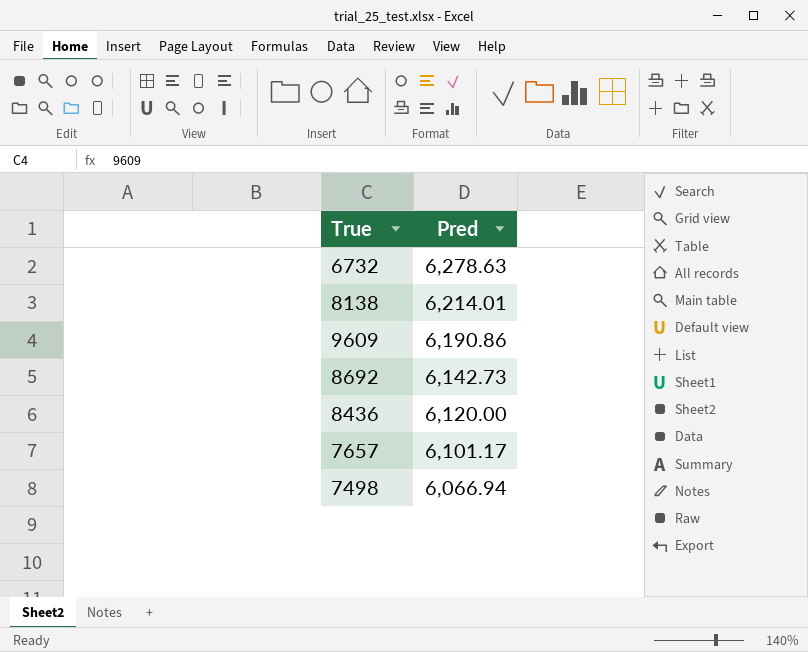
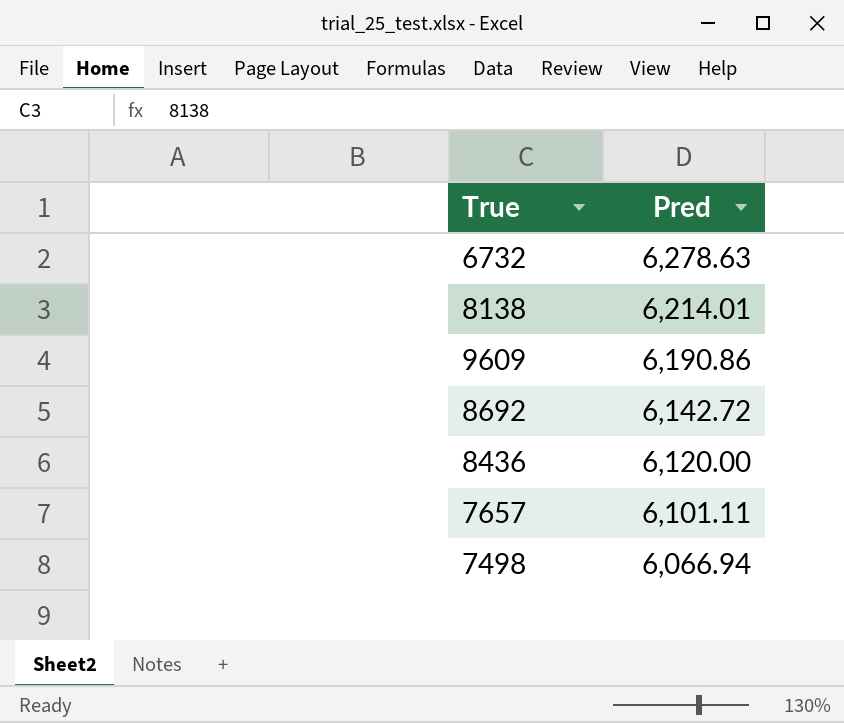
8692 | Pred: 6,142.73 -> 6,142.72
7657 | Pred: 6,101.17 -> 6,101.11

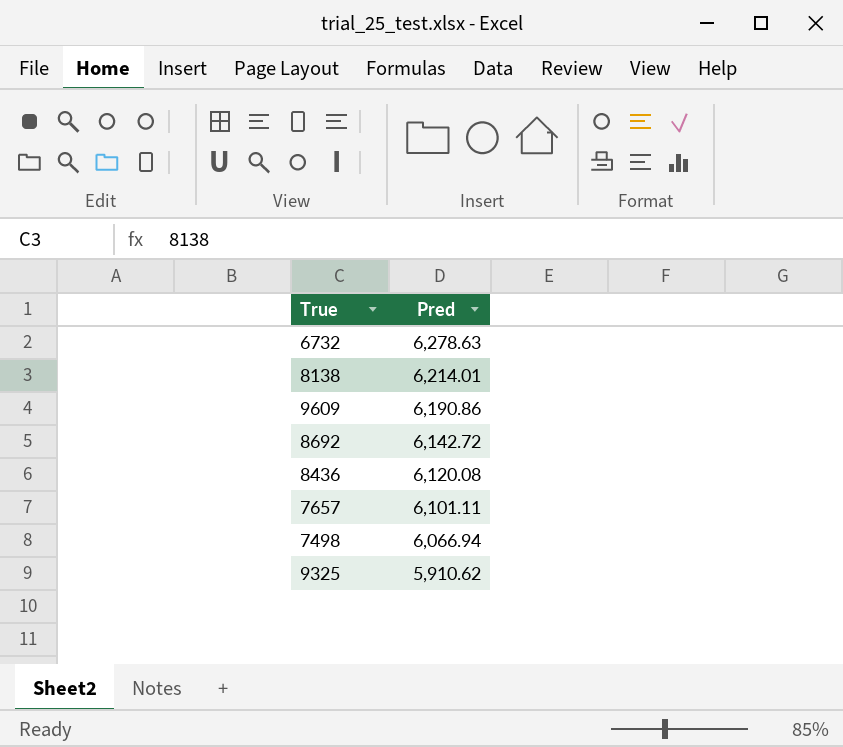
8436 | Pred: 6,120.00 -> 6,120.08
row 9325: none -> 5,910.62

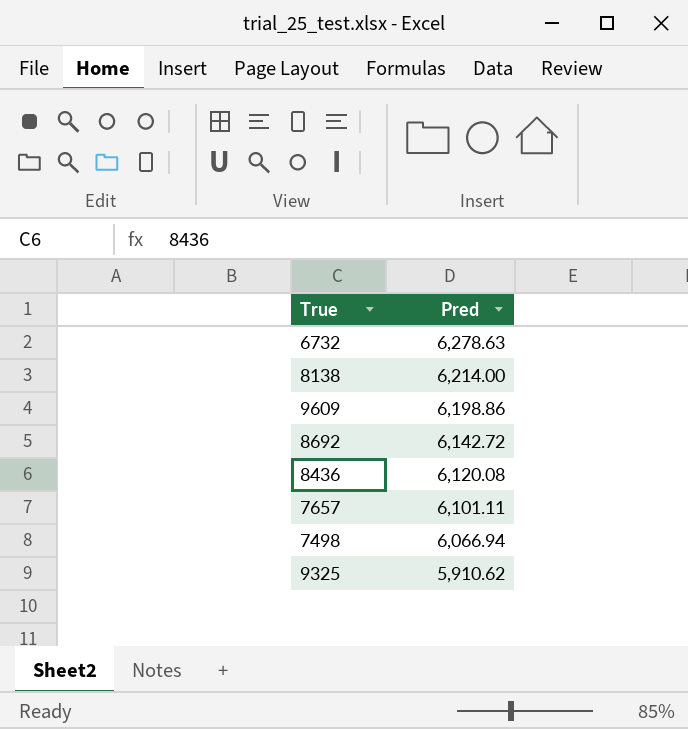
8138 | Pred: 6,214.01 -> 6,214.00
9609 | Pred: 6,190.86 -> 6,198.86

